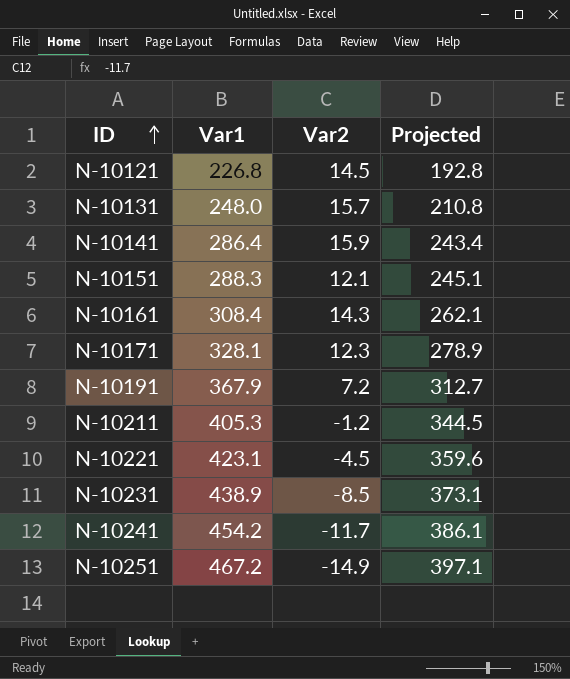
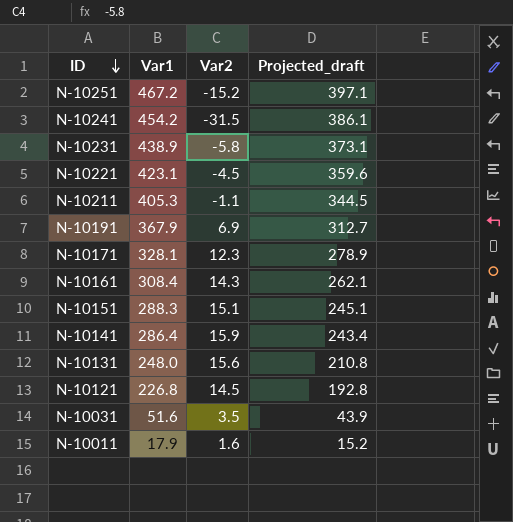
row order: ID ascending -> ID descending
column name: Projected -> Projected_draft
N-10251 | Var2: -14.9 -> -15.2
N-10241 | Var2: -11.7 -> -31.5
N-10231 | Var2: -8.5 -> -5.8
N-10211 | Var2: -1.2 -> -1.1
N-10191 | Var2: 7.2 -> 6.9
N-10151 | Var2: 12.1 -> 15.1
N-10131 | Var2: 15.7 -> 15.6
row N-10031: none -> 51.6 | 3.5 | 43.9
row N-10011: none -> 17.9 | 1.6 | 15.2

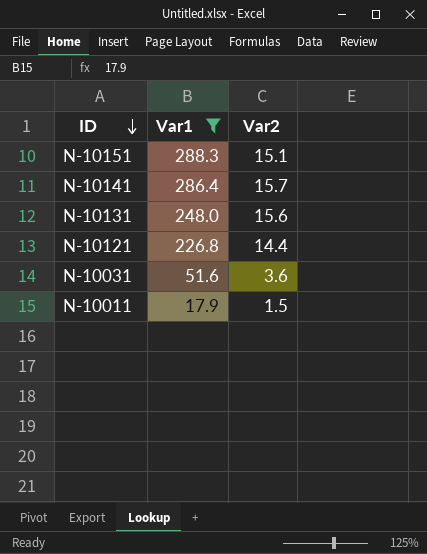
filter: none -> Var1 <= 288.3
column Projected_draft | formula: [Var1] * 0.85 -> none
N-10141 | Var2: 15.9 -> 15.7
N-10121 | Var2: 14.5 -> 14.4
N-10031 | Var2: 3.5 -> 3.6
N-10011 | Var2: 1.6 -> 1.5

